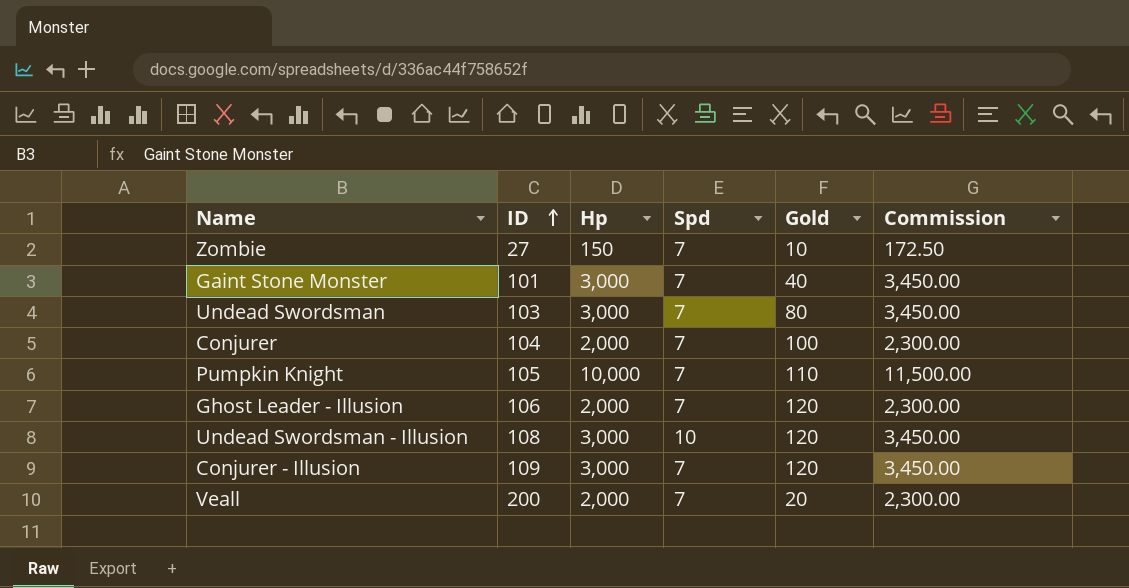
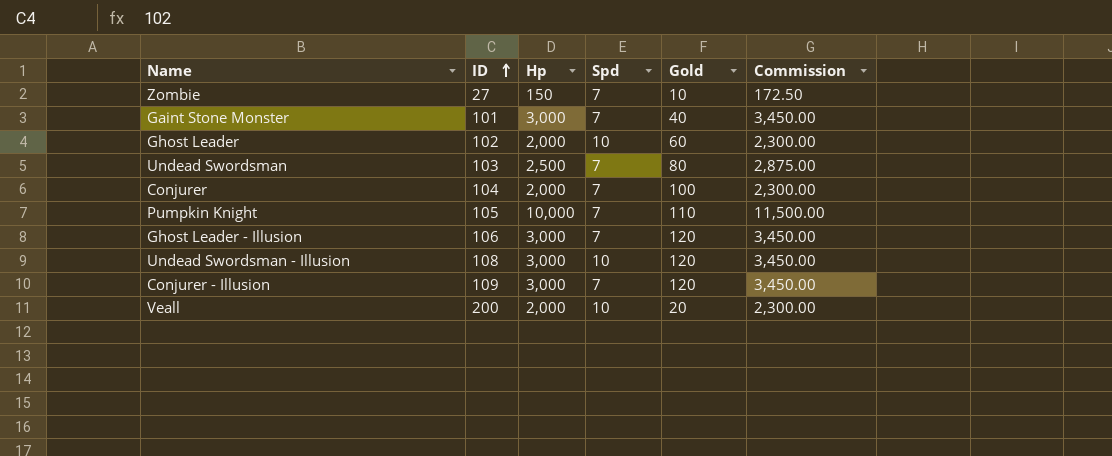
row Ghost Leader: none -> 102 | 2,000 | 10 | 60 | 2,300.00
Undead Swordsman | Hp: 3,000 -> 2,500
Undead Swordsman | Commission: 3,450.00 -> 2,875.00
Ghost Leader - Illusion | Hp: 2,000 -> 3,000
Ghost Leader - Illusion | Commission: 2,300.00 -> 3,450.00
Veall | Spd: 7 -> 10

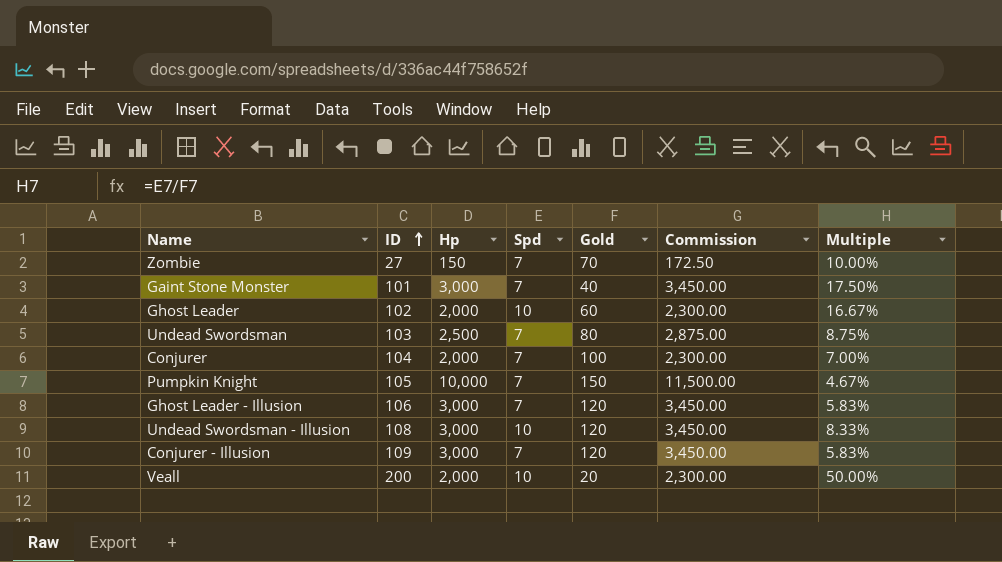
column Multiple | formula: none -> [Spd] / [Gold]
Zombie | Gold: 10 -> 70
Pumpkin Knight | Gold: 110 -> 150

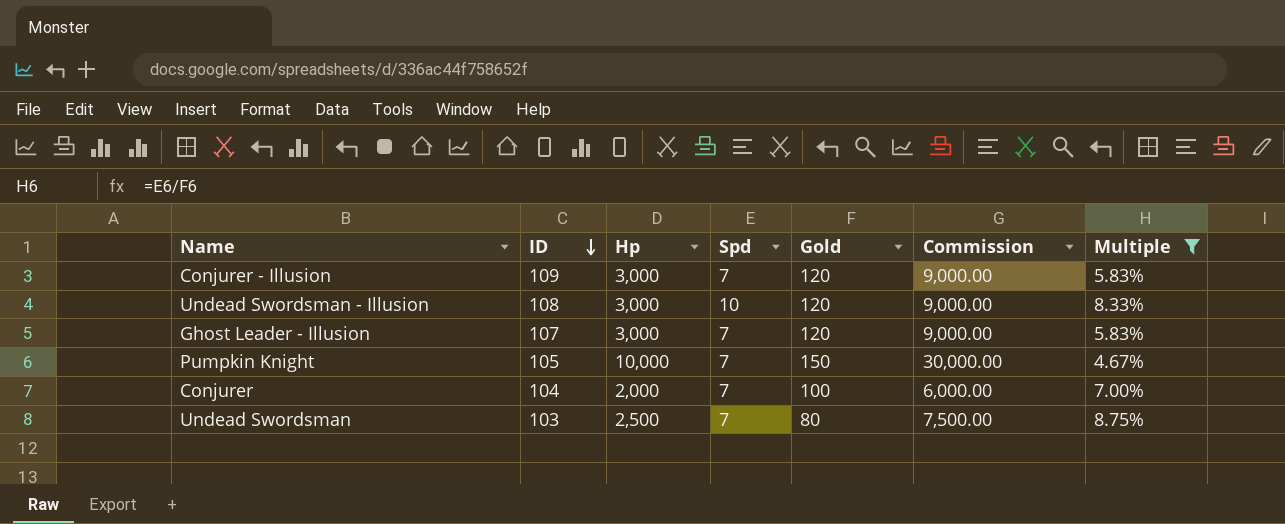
filter: none -> Multiple <= 8.75%
row order: ID ascending -> ID descending
column Commission | formula: [Hp] * 1.15 -> [Hp] * 3
Ghost Leader - Illusion | ID: 106 -> 107

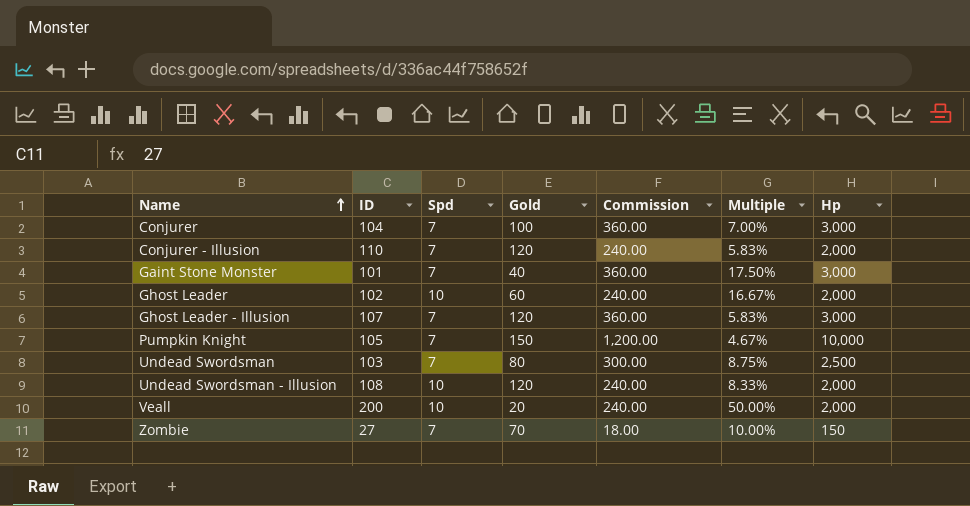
filter: Multiple <= 8.75% -> none
row order: ID descending -> Name ascending
column Commission | formula: [Hp] * 3 -> [Hp] * 0.12
column Hp | position: 3 -> 7
Conjurer | Hp: 2,000 -> 3,000
Conjurer - Illusion | ID: 109 -> 110
Conjurer - Illusion | Hp: 3,000 -> 2,000
Undead Swordsman - Illusion | Hp: 3,000 -> 2,000

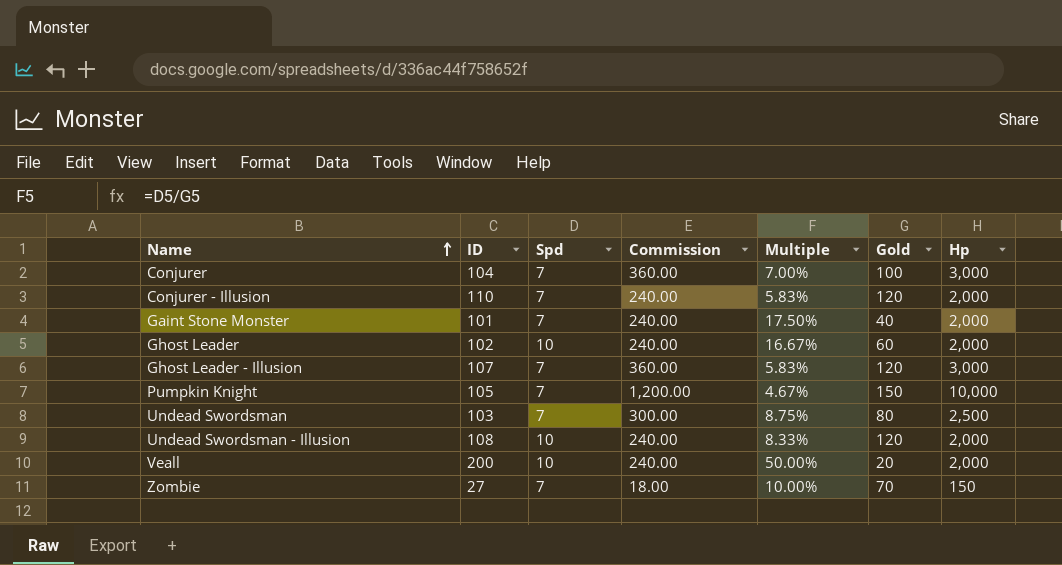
column Gold | position: 4 -> 6
Gaint Stone Monster | Commission: 360.00 -> 240.00
Gaint Stone Monster | Hp: 3,000 -> 2,000

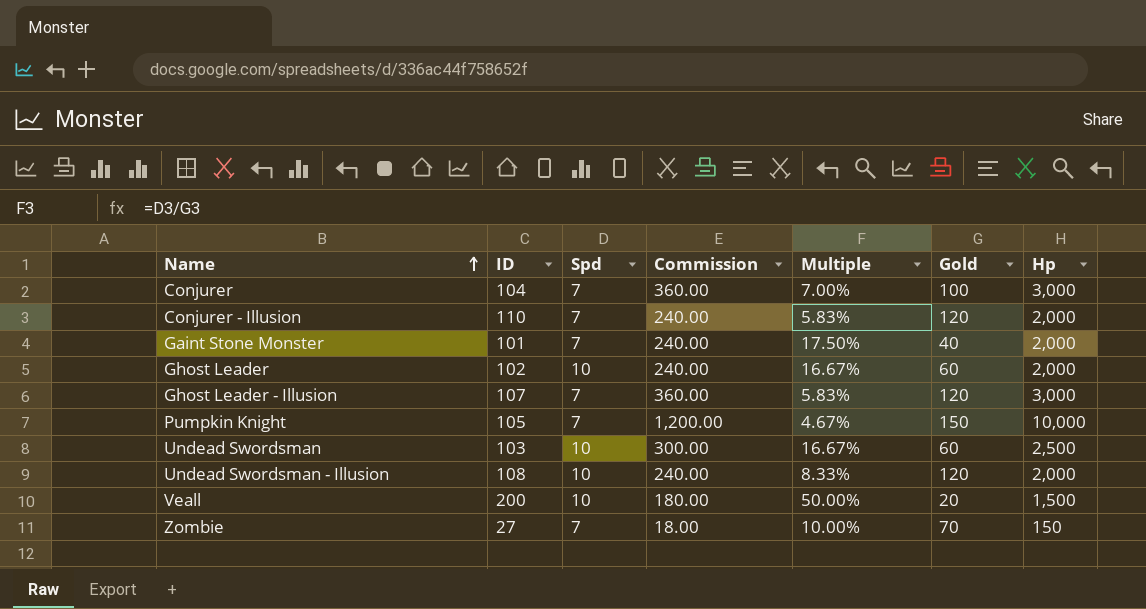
Undead Swordsman | Spd: 7 -> 10
Undead Swordsman | Multiple: 8.75% -> 16.67%
Undead Swordsman | Gold: 80 -> 60
Veall | Commission: 240.00 -> 180.00
Veall | Hp: 2,000 -> 1,500

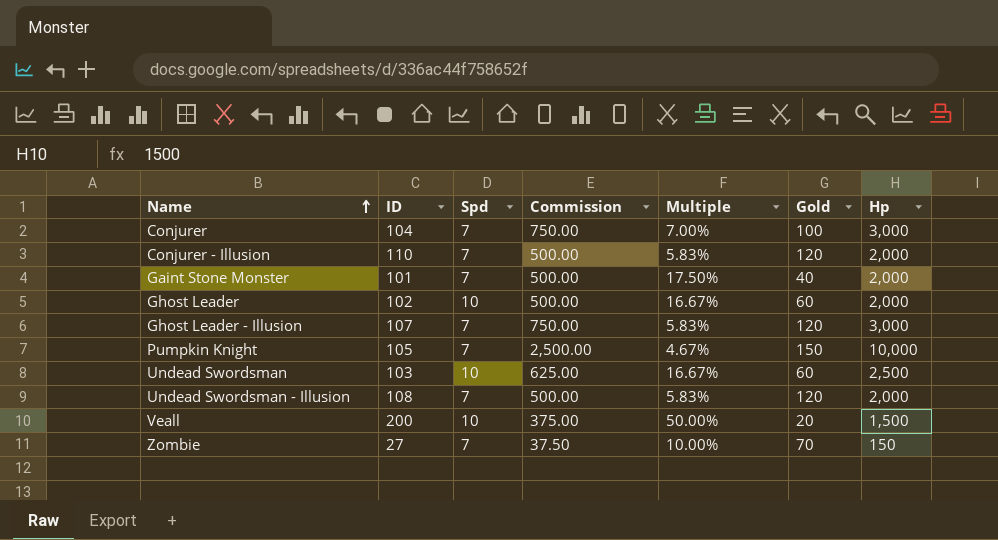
column Commission | formula: [Hp] * 0.12 -> [Hp] * 0.25
Undead Swordsman - Illusion | Spd: 10 -> 7
Undead Swordsman - Illusion | Multiple: 8.33% -> 5.83%

